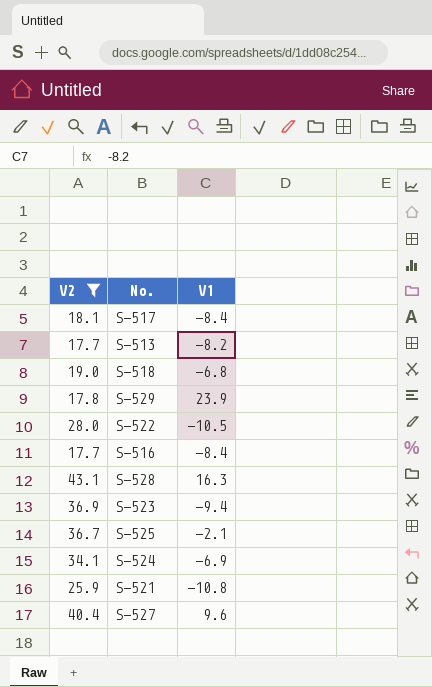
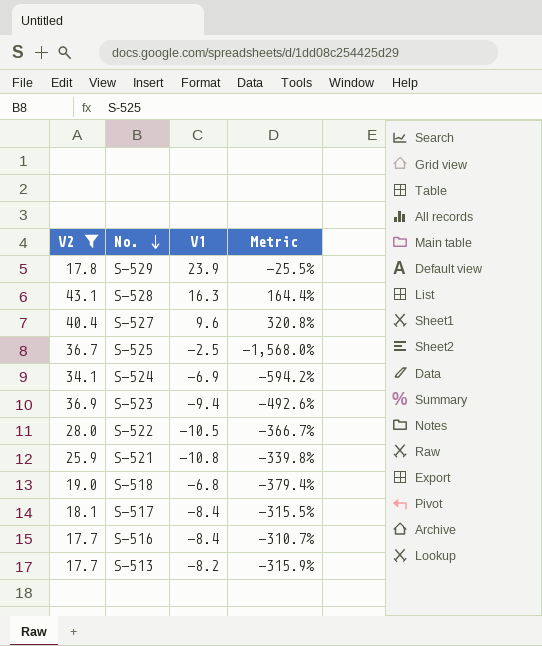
row order: none -> No. descending
column Metric | formula: none -> ([V2] - [V1]) / [V1]
S-525 | V1: -2.1 -> -2.5

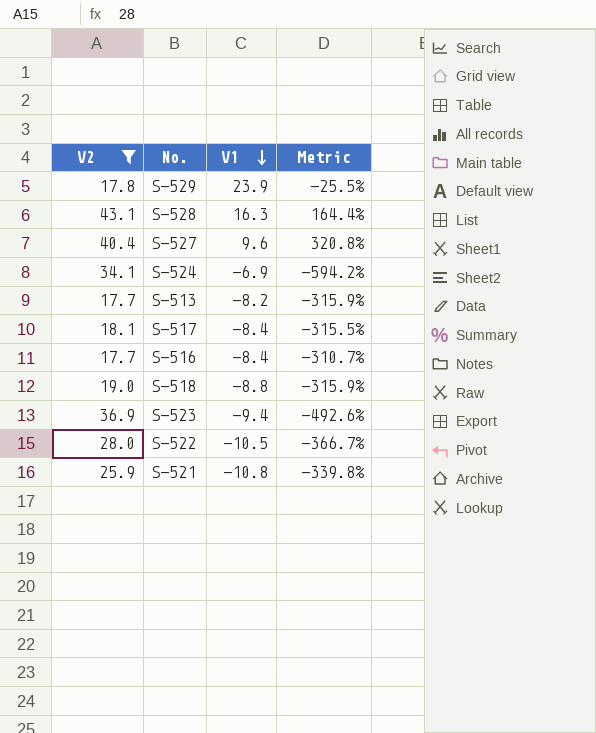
row order: No. descending -> V1 descending
row S-525: 36.7 | -2.5 | -1,568.0% -> none
S-518 | V1: -6.8 -> -8.8
S-518 | Metric: -379.4% -> -315.9%

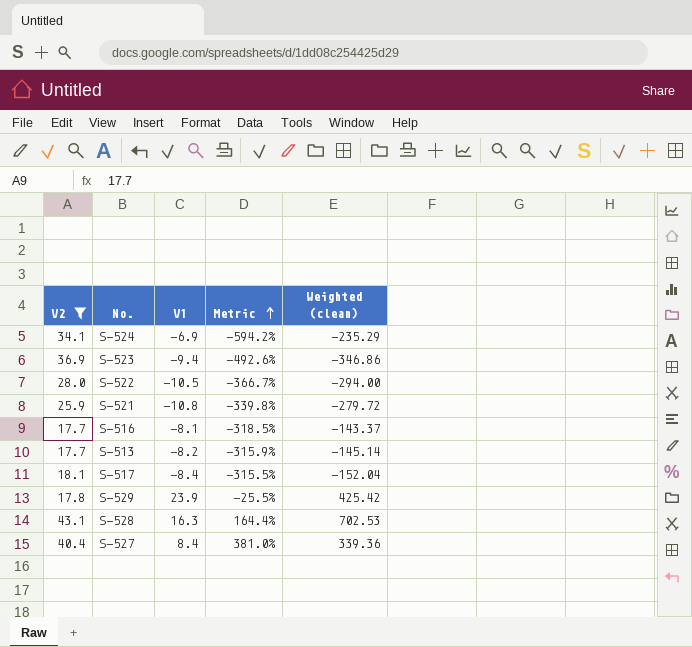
row order: V1 descending -> Metric ascending
column Weighted (clean) | formula: none -> [V2] * [V1]
row S-518: 19.0 | -8.8 | -315.9% -> none
S-516 | V1: -8.4 -> -8.1
S-516 | Metric: -310.7% -> -318.5%
S-527 | V1: 9.6 -> 8.4
S-527 | Metric: 320.8% -> 381.0%

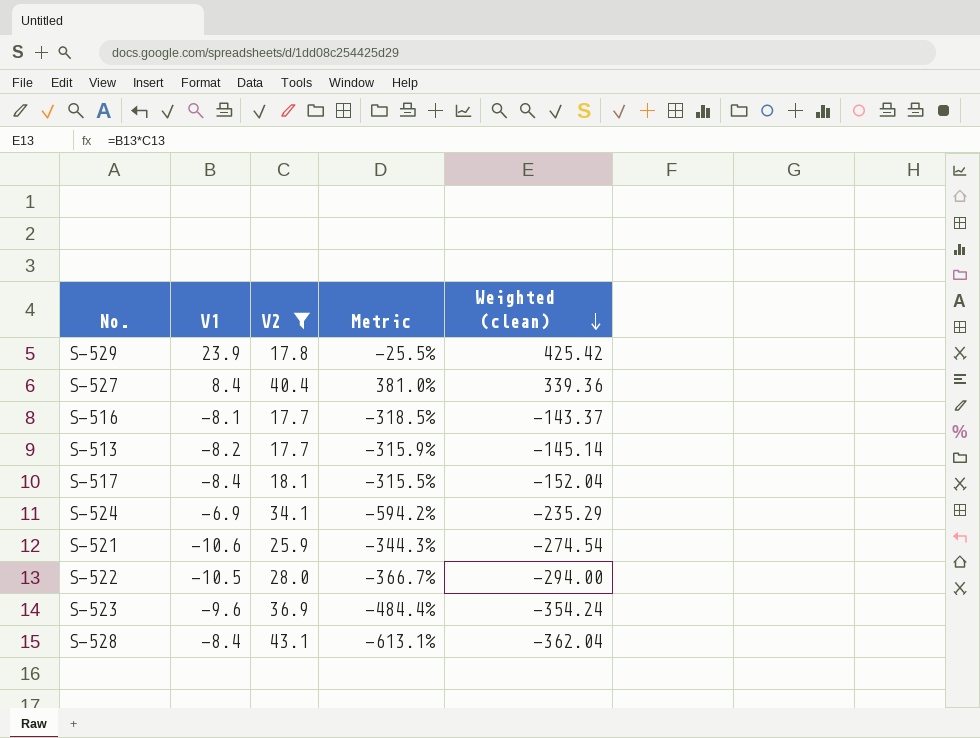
row order: Metric ascending -> Weighted (clean) descending
column V2 | position: 1 -> 3
S-521 | V1: -10.8 -> -10.6
S-521 | Metric: -339.8% -> -344.3%
S-521 | Weighted (clean): -279.72 -> -274.54
S-523 | V1: -9.4 -> -9.6
S-523 | Metric: -492.6% -> -484.4%
S-523 | Weighted (clean): -346.86 -> -354.24
S-528 | V1: 16.3 -> -8.4
S-528 | Metric: 164.4% -> -613.1%
S-528 | Weighted (clean): 702.53 -> -362.04

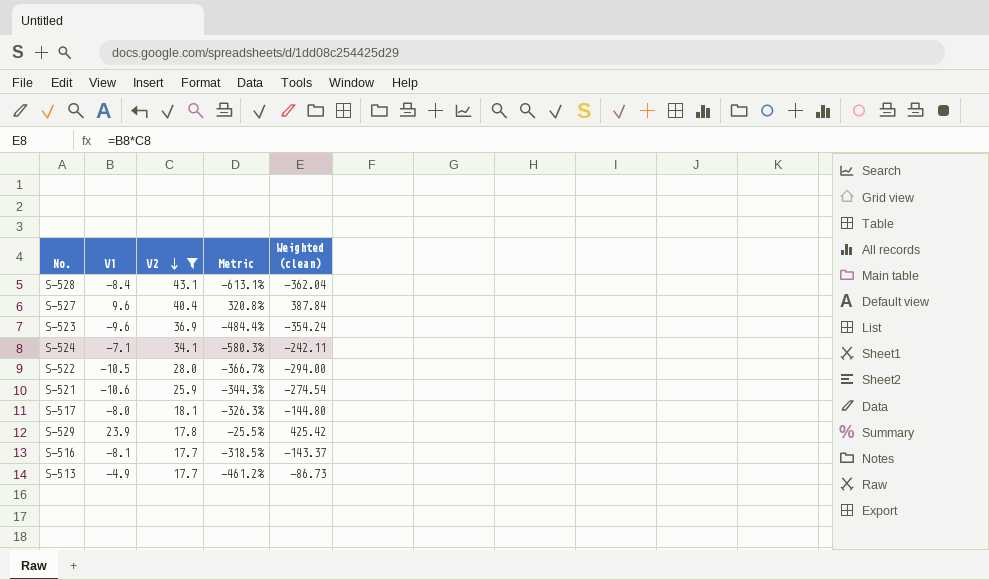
row order: Weighted (clean) descending -> V2 descending
S-527 | V1: 8.4 -> 9.6
S-527 | Metric: 381.0% -> 320.8%
S-527 | Weighted (clean): 339.36 -> 387.84
S-524 | V1: -6.9 -> -7.1
S-524 | Metric: -594.2% -> -580.3%
S-524 | Weighted (clean): -235.29 -> -242.11
S-517 | V1: -8.4 -> -8.0
S-517 | Metric: -315.5% -> -326.3%
S-517 | Weighted (clean): -152.04 -> -144.80
S-513 | V1: -8.2 -> -4.9
S-513 | Metric: -315.9% -> -461.2%
S-513 | Weighted (clean): -145.14 -> -86.73

